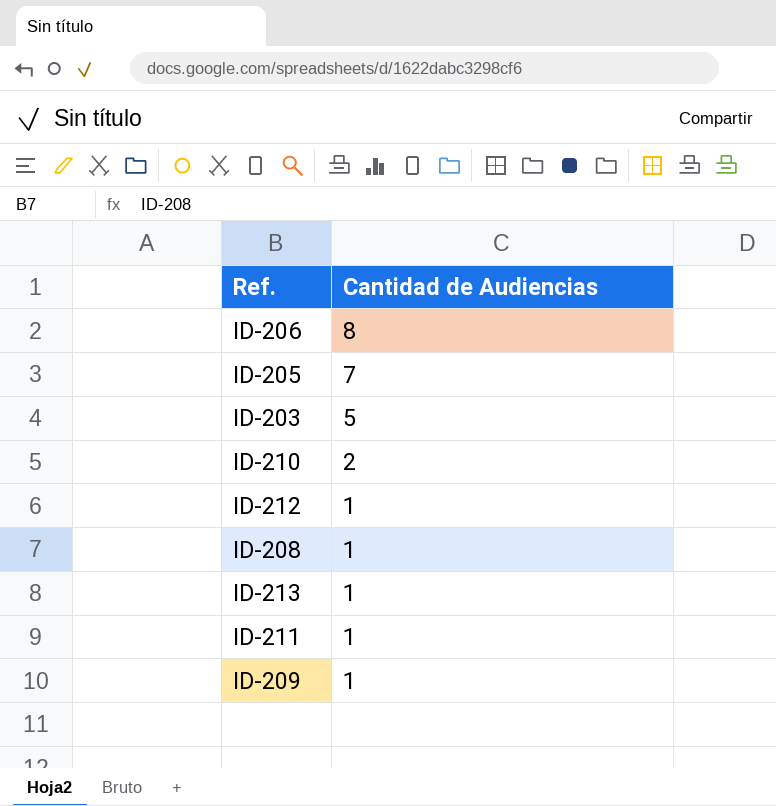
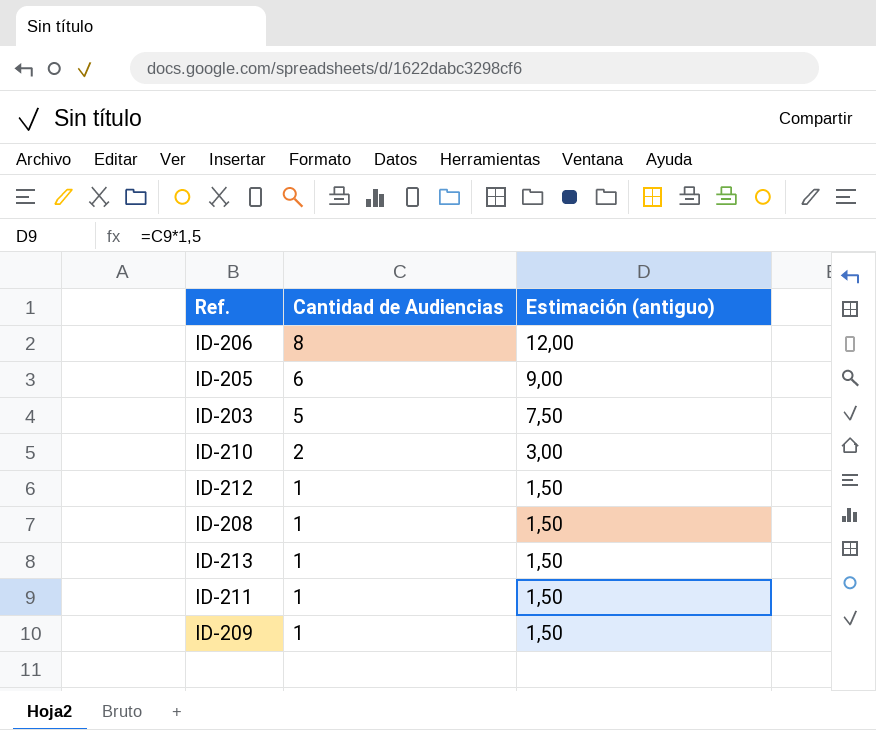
column Estimación (antiguo) | formula: none -> [Cantidad de Audiencias] * 1,5
ID-205 | Cantidad de Audiencias: 7 -> 6

